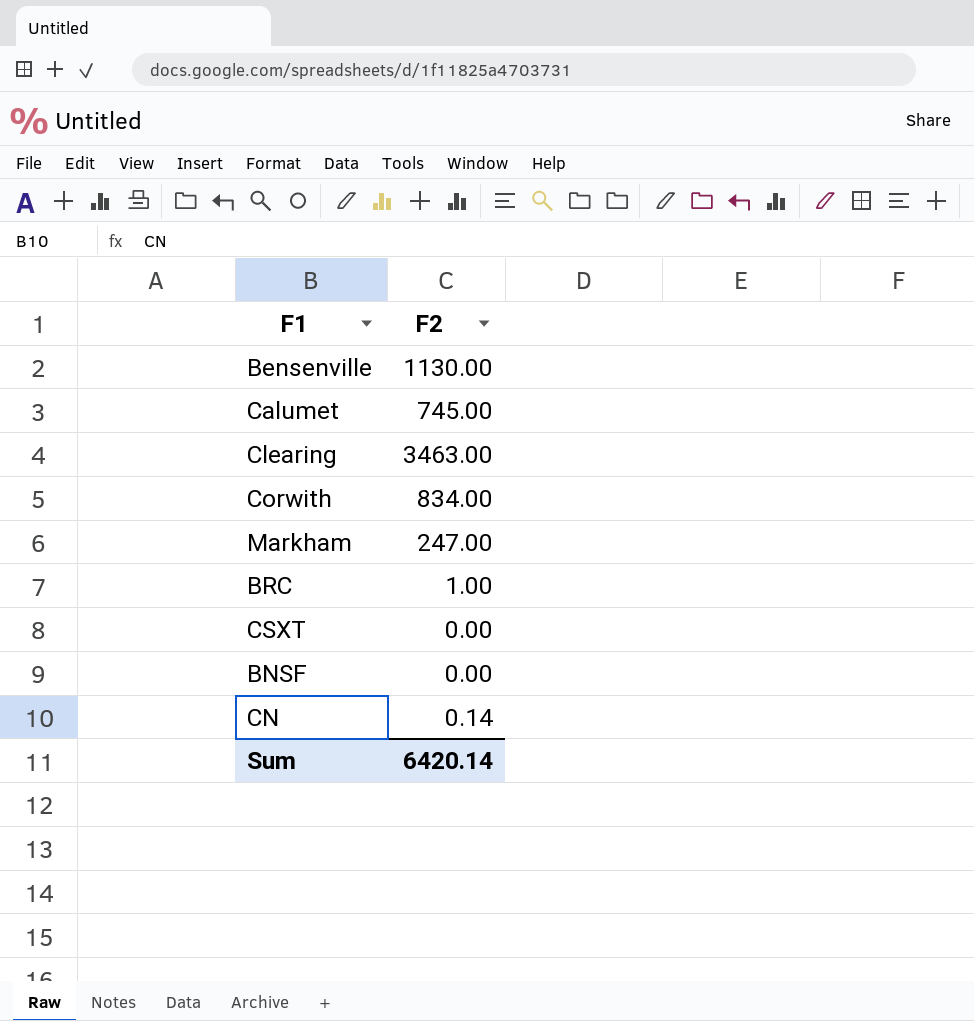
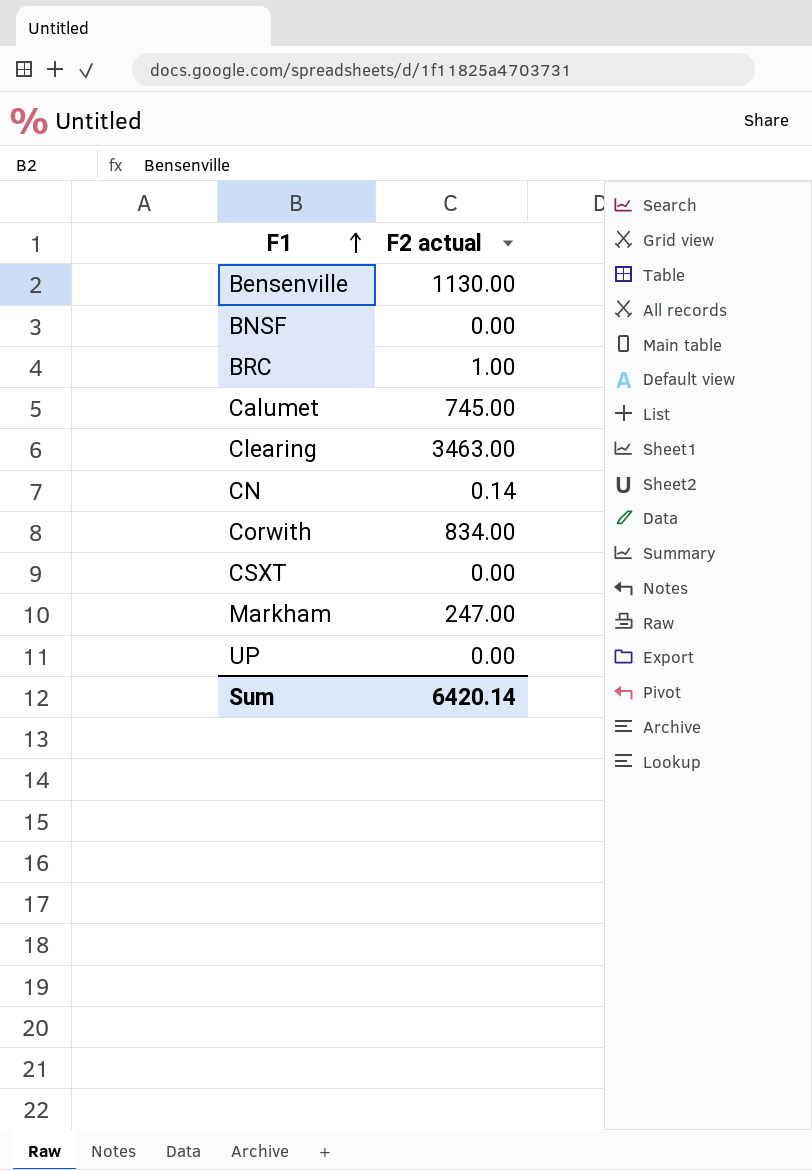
row order: none -> F1 ascending
column name: F2 -> F2 actual
row UP: none -> 0.00

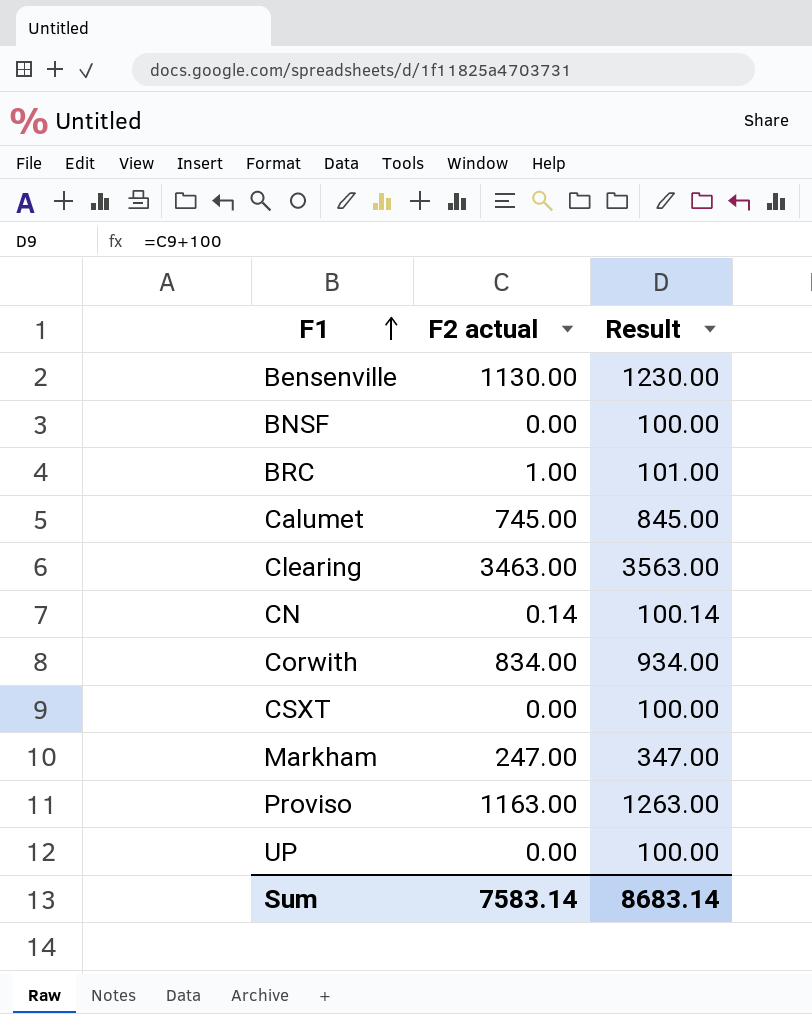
column Result | formula: none -> [F2 actual] + 100
row Proviso: none -> 1163.00 | 1263.00
Sum | F2 actual: 6420.14 -> 7583.14

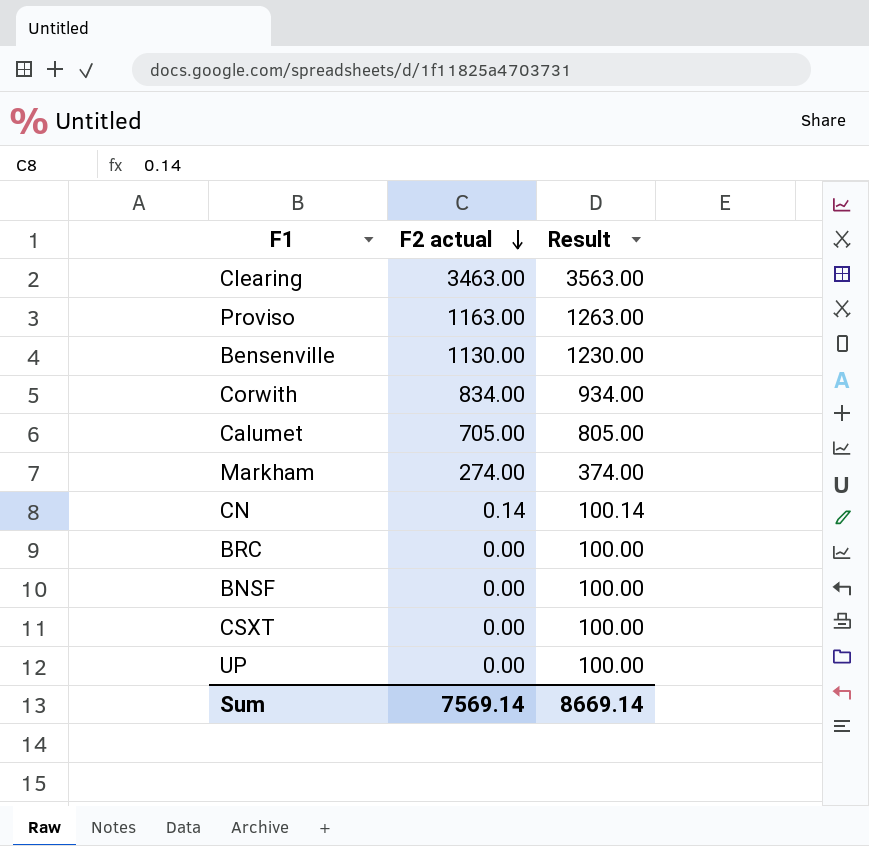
row order: F1 ascending -> F2 actual descending
Calumet | F2 actual: 745.00 -> 705.00
Calumet | Result: 845.00 -> 805.00
Markham | F2 actual: 247.00 -> 274.00
Markham | Result: 347.00 -> 374.00
BRC | F2 actual: 1.00 -> 0.00
BRC | Result: 101.00 -> 100.00
Sum | F2 actual: 7583.14 -> 7569.14
Sum | Result: 8683.14 -> 8669.14

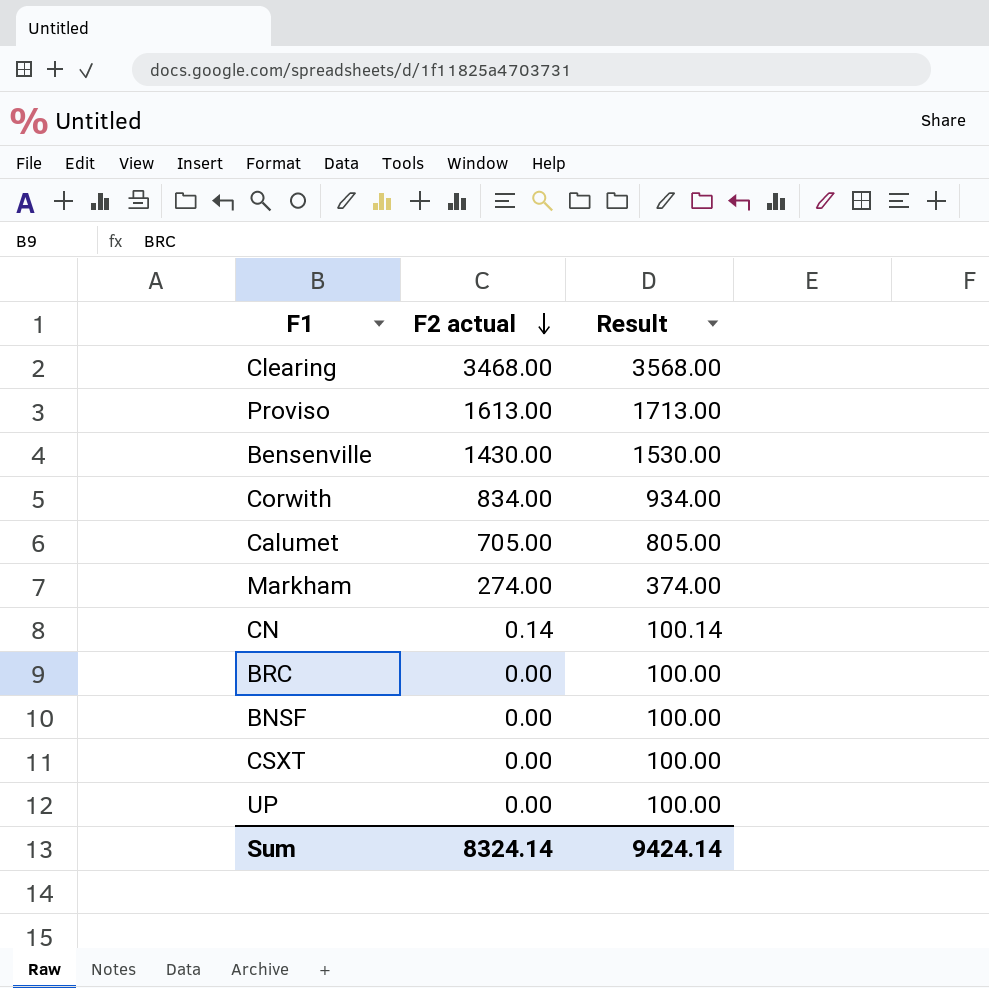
Clearing | F2 actual: 3463.00 -> 3468.00
Clearing | Result: 3563.00 -> 3568.00
Proviso | F2 actual: 1163.00 -> 1613.00
Proviso | Result: 1263.00 -> 1713.00
Bensenville | F2 actual: 1130.00 -> 1430.00
Bensenville | Result: 1230.00 -> 1530.00
Sum | F2 actual: 7569.14 -> 8324.14
Sum | Result: 8669.14 -> 9424.14

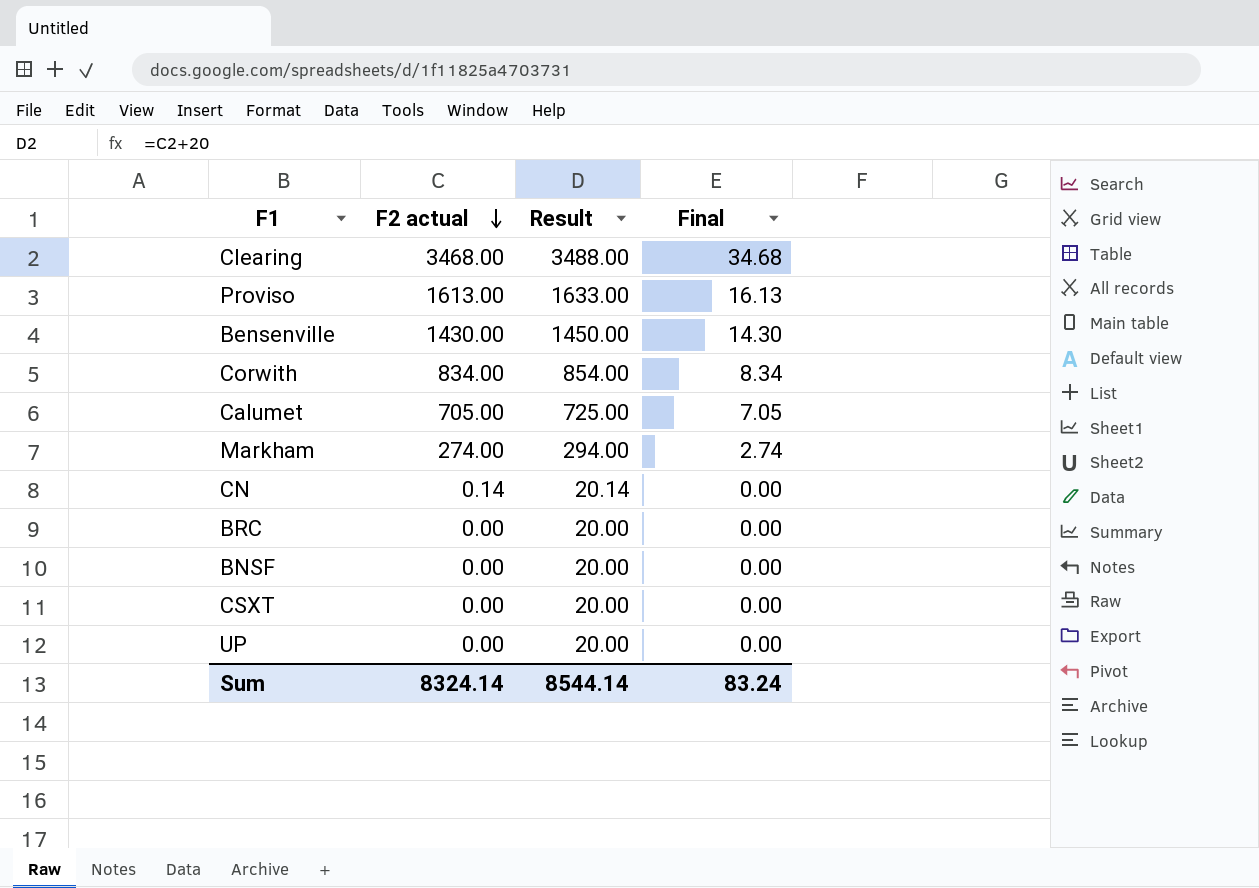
column Result | formula: [F2 actual] + 100 -> [F2 actual] + 20
column Final | formula: none -> [F2 actual] * 0.01
Sum | Result: 9424.14 -> 8544.14

